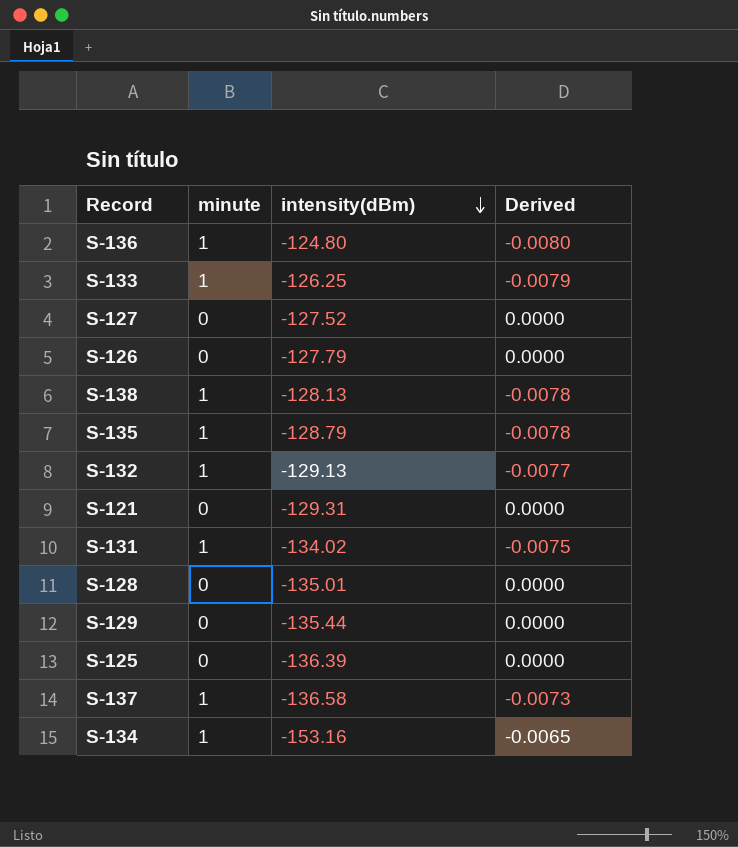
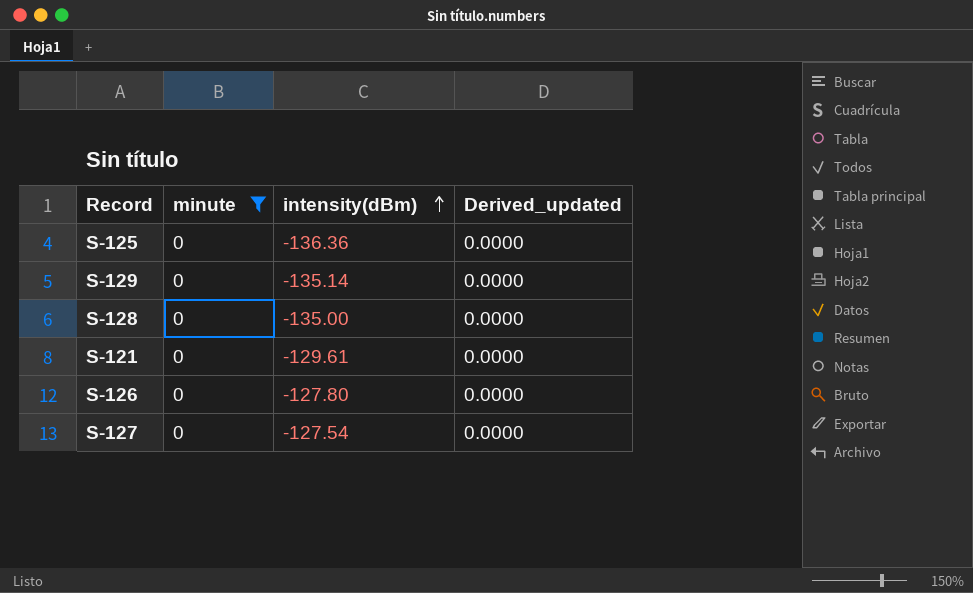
filter: none -> minute = 0
row order: intensity(dBm) descending -> intensity(dBm) ascending
column name: Derived -> Derived_updated
S-125 | intensity(dBm): -136.39 -> -136.36
S-129 | intensity(dBm): -135.44 -> -135.14
S-128 | intensity(dBm): -135.01 -> -135.00
S-121 | intensity(dBm): -129.31 -> -129.61
S-126 | intensity(dBm): -127.79 -> -127.80
S-127 | intensity(dBm): -127.52 -> -127.54

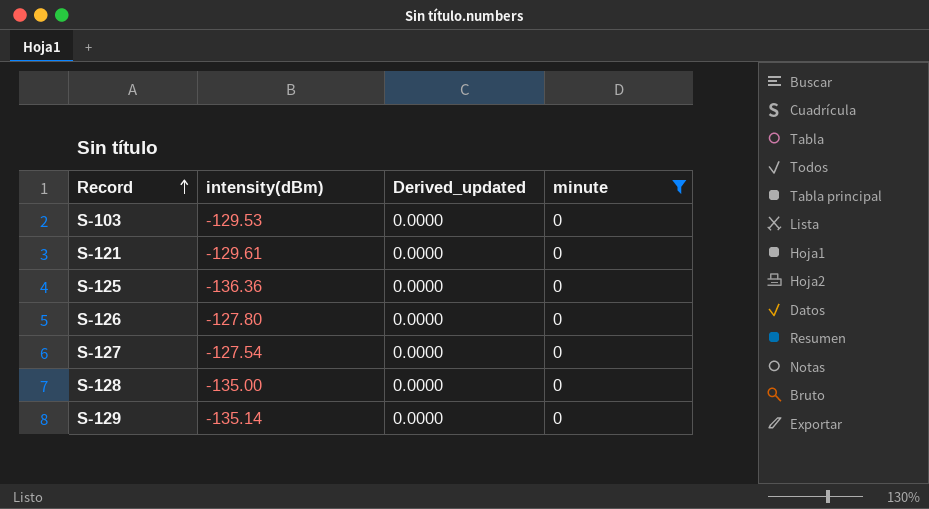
row order: intensity(dBm) ascending -> Record ascending
column minute | position: 2 -> 4
row S-103: none -> -129.53 | 0.0000 | 0

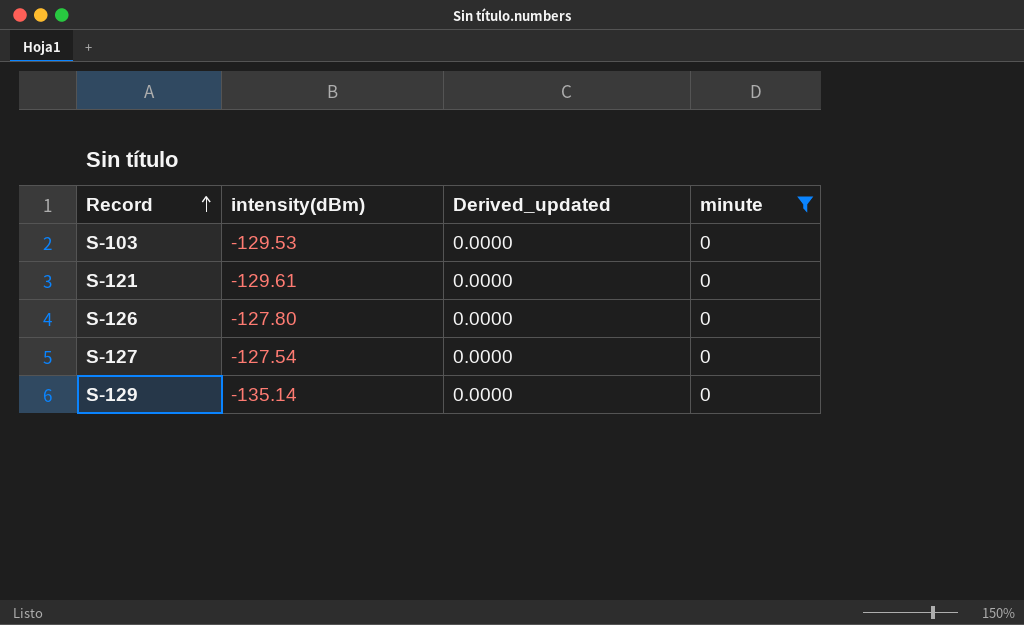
row S-125: -136.36 | 0.0000 | 0 -> none
row S-128: -135.00 | 0.0000 | 0 -> none

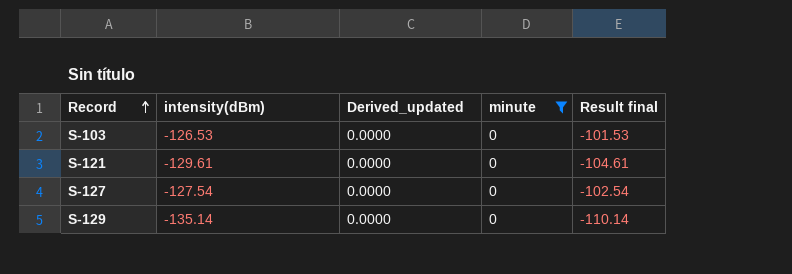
column Result final | formula: none -> [intensity(dBm)] + 25
row S-126: -127.80 | 0.0000 | 0 -> none
S-103 | intensity(dBm): -129.53 -> -126.53

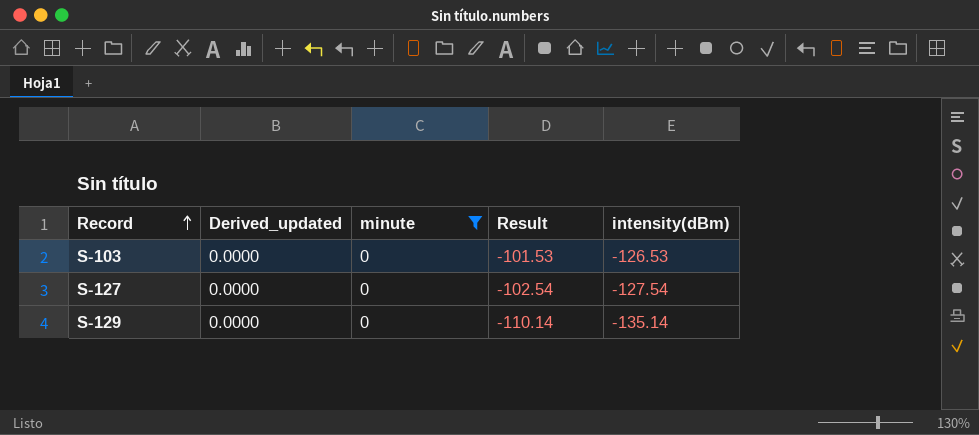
column name: Result final -> Result
column intensity(dBm) | position: 2 -> 5
row S-121: -129.61 | 0.0000 | 0 | -104.61 -> none

